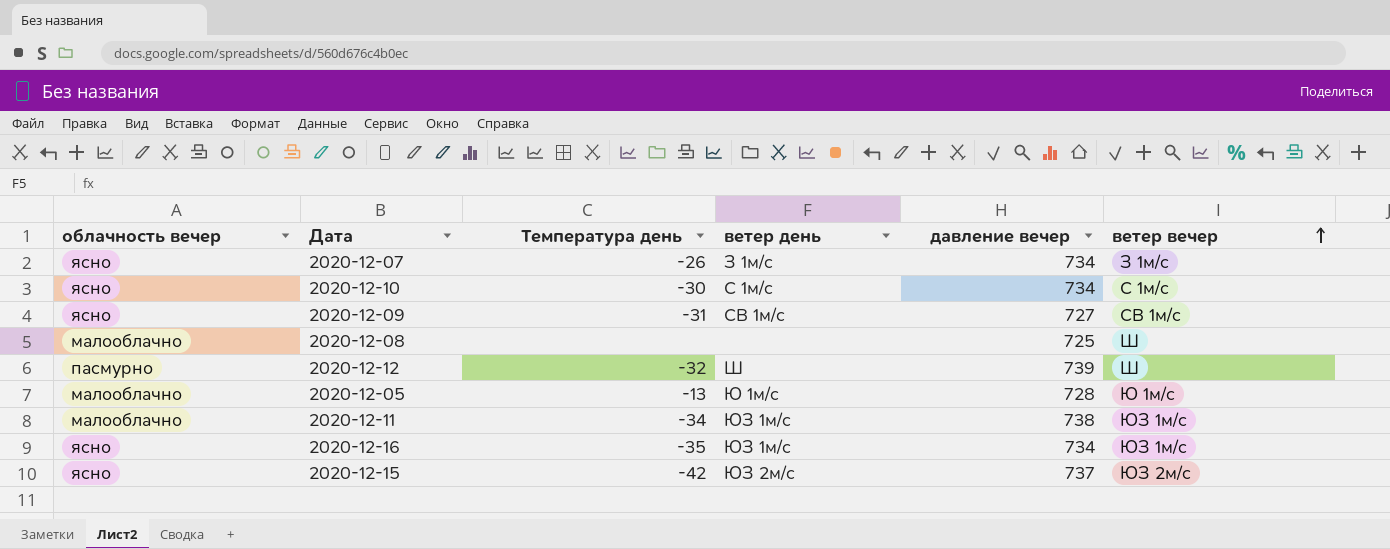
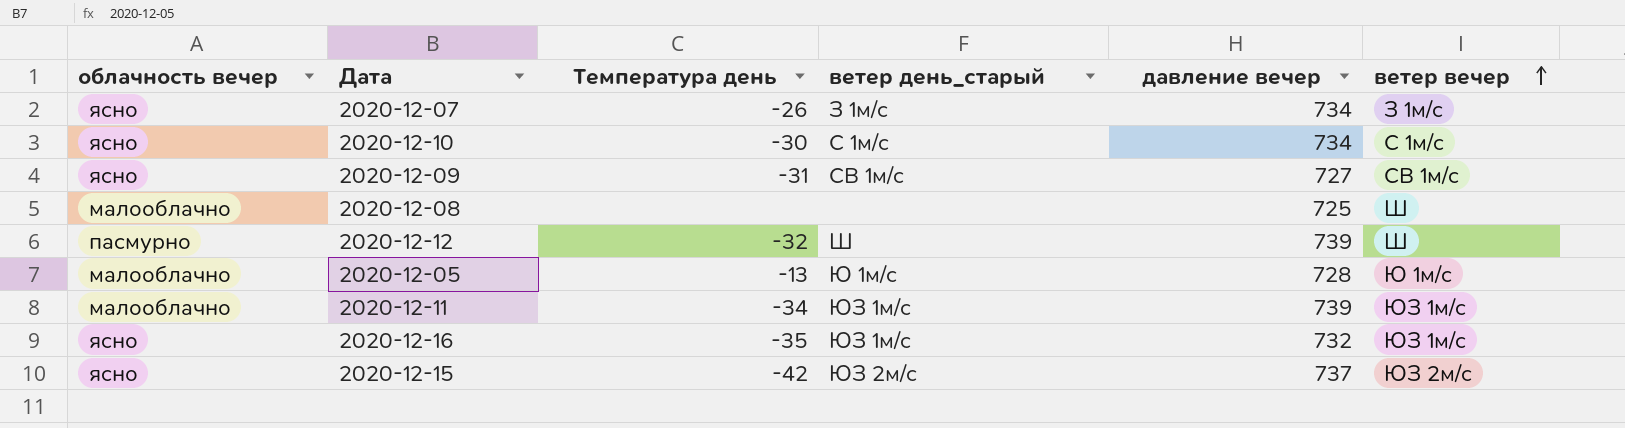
column name: ветер день -> ветер день_старый
2020-12-11 | давление вечер: 738 -> 739
2020-12-16 | давление вечер: 734 -> 732

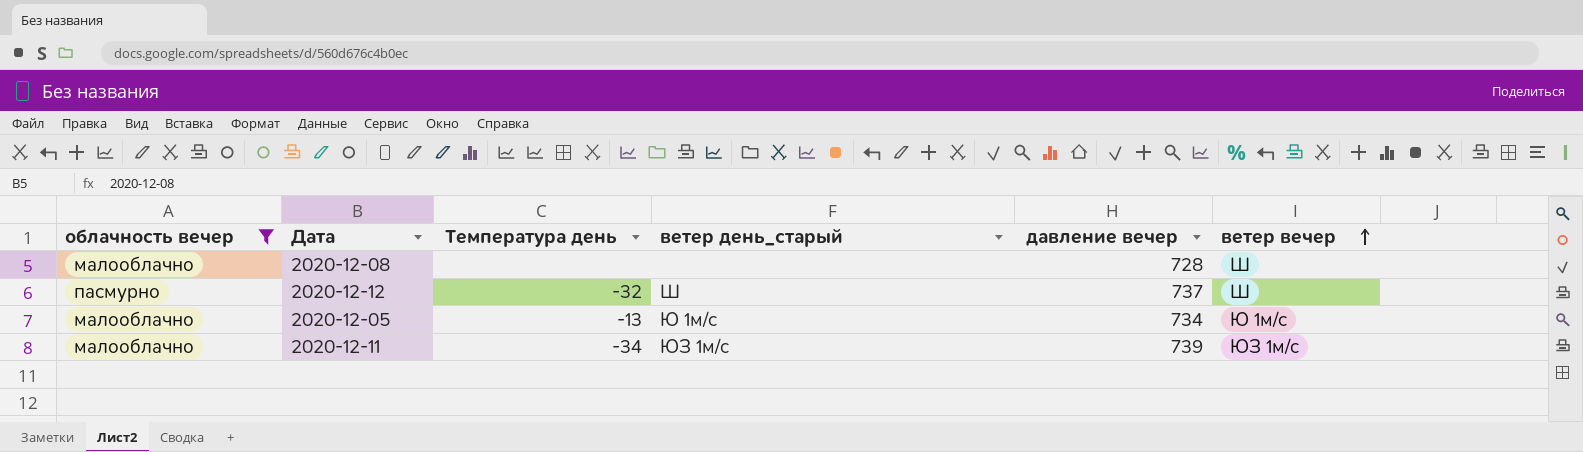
filter: none -> облачность вечер != ясно
2020-12-08 | давление вечер: 725 -> 728
2020-12-12 | давление вечер: 739 -> 737
2020-12-05 | давление вечер: 728 -> 734

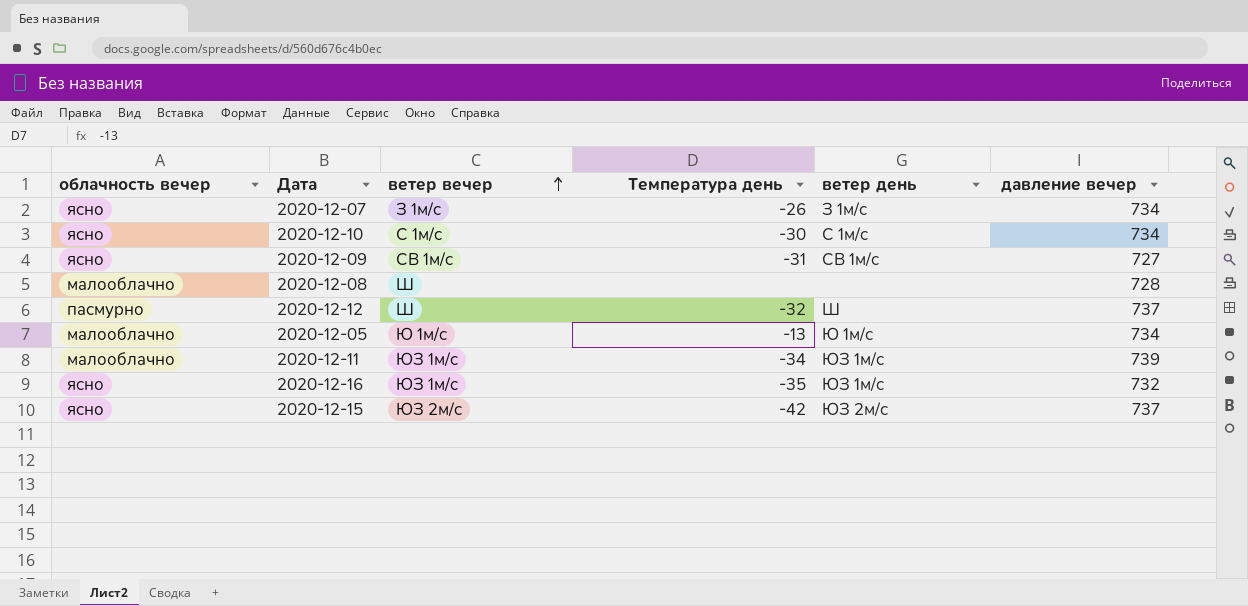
filter: облачность вечер != ясно -> none
column ветер вечер | position: 6 -> 3
column name: ветер день_старый -> ветер день

